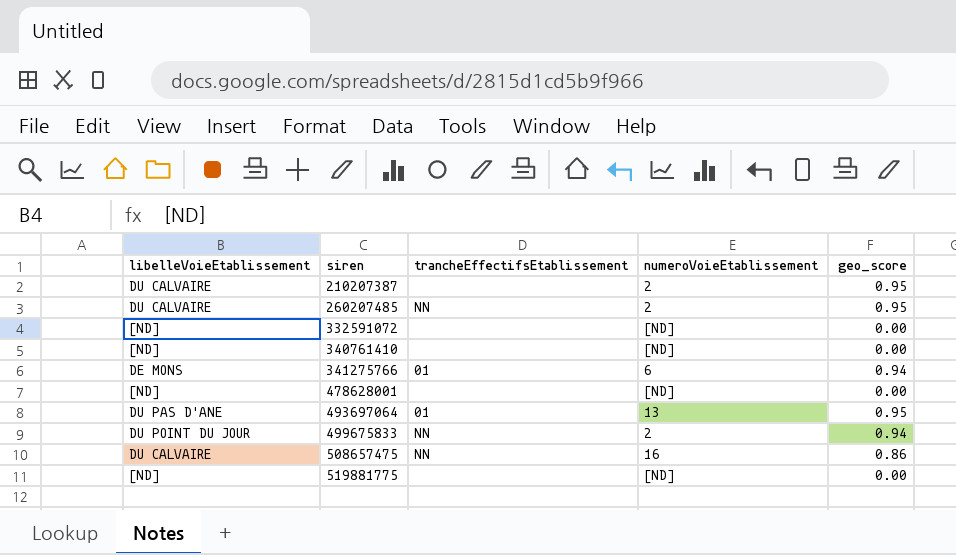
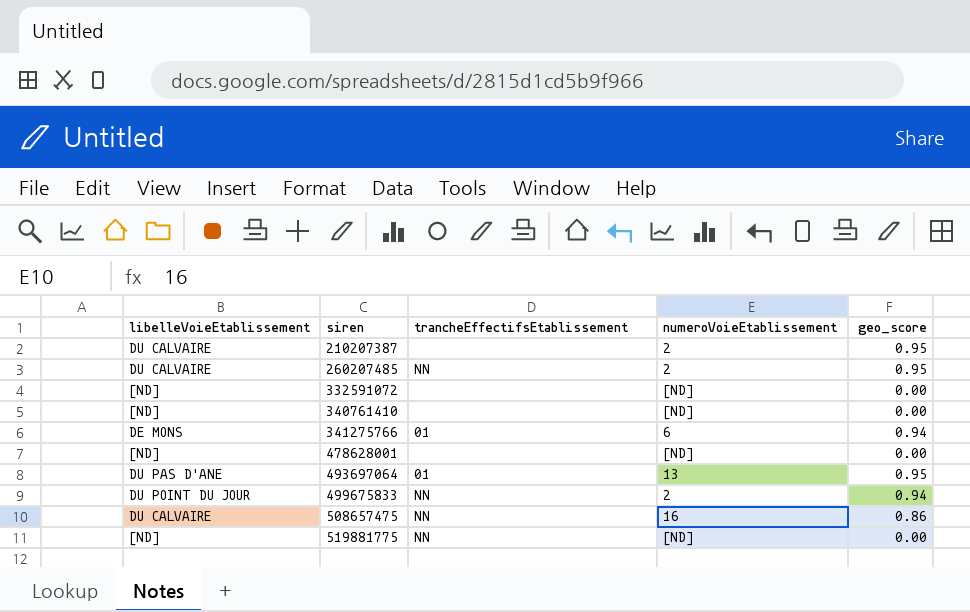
519881775 | trancheEffectifsEtablissement: none -> NN

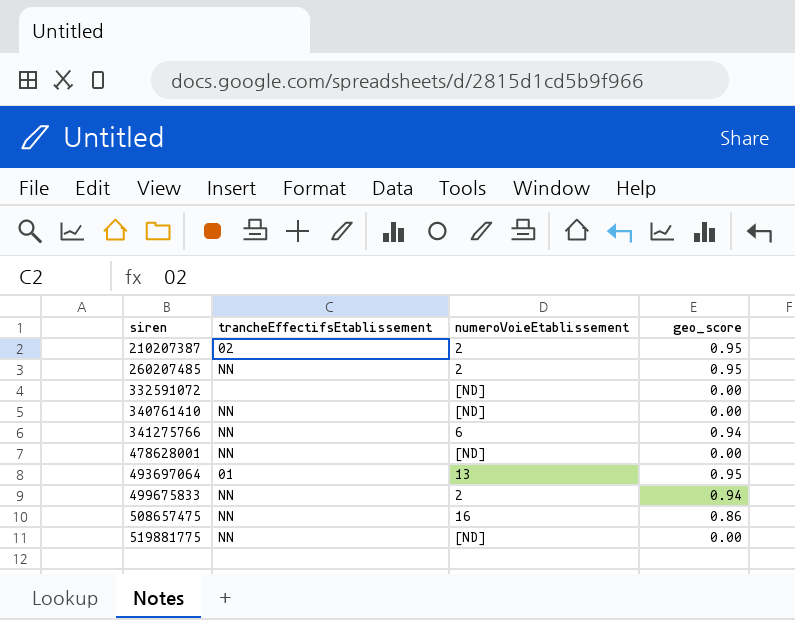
column libelleVoieEtablissement | position: 1 -> none
210207387 | trancheEffectifsEtablissement: none -> 02
340761410 | trancheEffectifsEtablissement: none -> NN
341275766 | trancheEffectifsEtablissement: 01 -> NN
478628001 | trancheEffectifsEtablissement: none -> NN

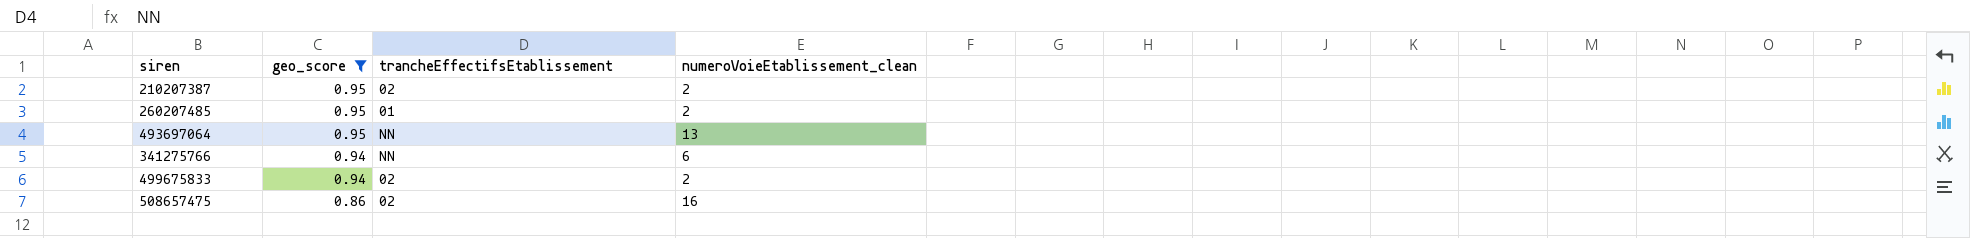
filter: none -> geo_score != 0.00
row order: siren ascending -> geo_score descending
column geo_score | position: 4 -> 2
column name: numeroVoieEtablissement -> numeroVoieEtablissement_clean
260207485 | trancheEffectifsEtablissement: NN -> 01
493697064 | trancheEffectifsEtablissement: 01 -> NN
499675833 | trancheEffectifsEtablissement: NN -> 02
508657475 | trancheEffectifsEtablissement: NN -> 02

